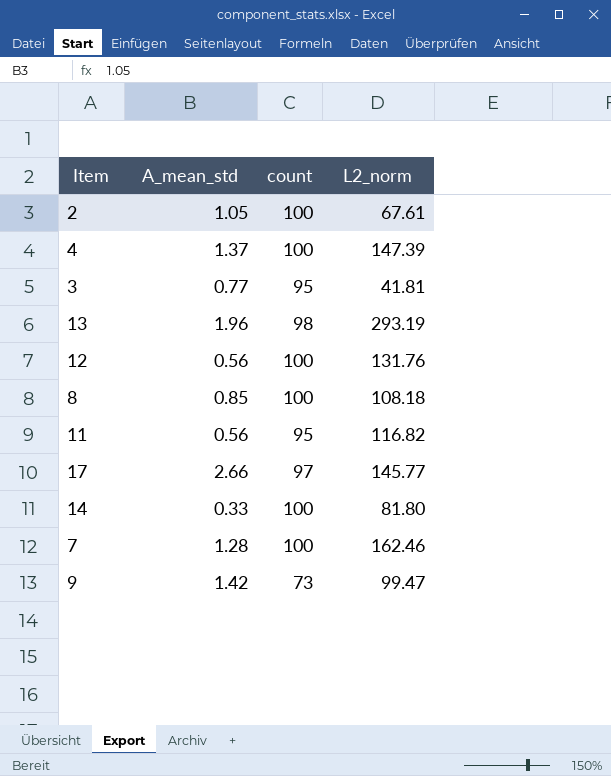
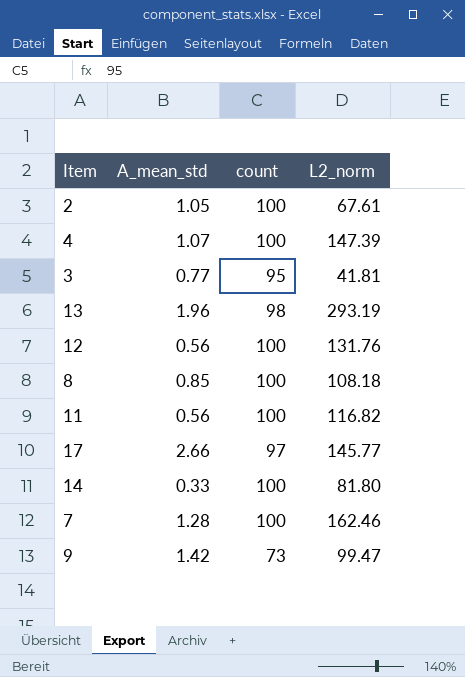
4 | A_mean_std: 1.37 -> 1.07
11 | count: 95 -> 100

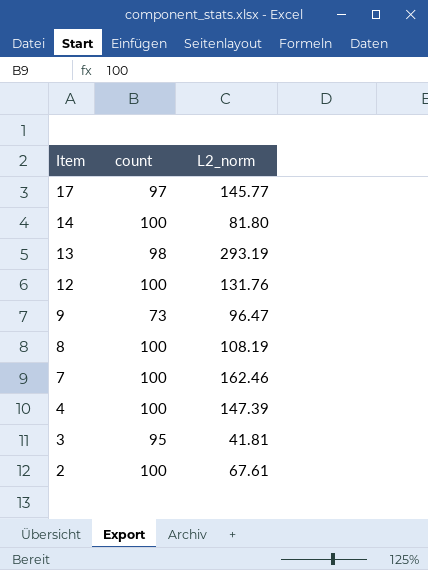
row order: none -> Item descending
column A_mean_std | position: 2 -> none
row 11: 0.56 | 100 | 116.82 -> none
9 | L2_norm: 99.47 -> 96.47
8 | L2_norm: 108.18 -> 108.19

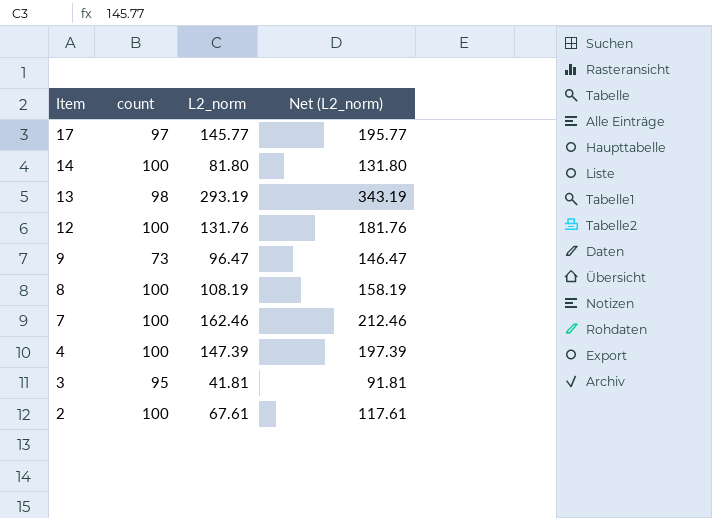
column Net (L2_norm) | formula: none -> [L2_norm] + 50

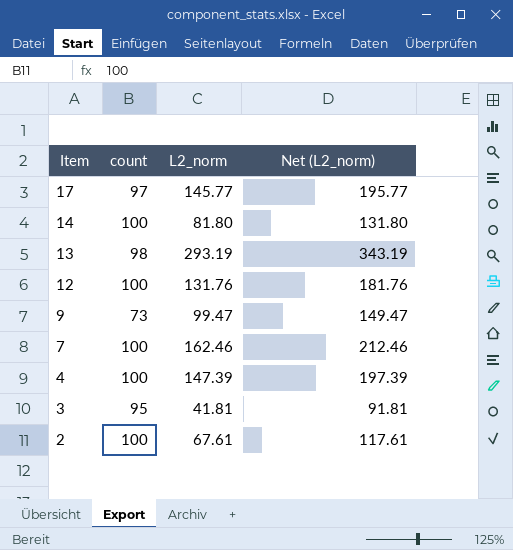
row 8: 100 | 108.19 | 158.19 -> none
9 | L2_norm: 96.47 -> 99.47
9 | Net (L2_norm): 146.47 -> 149.47

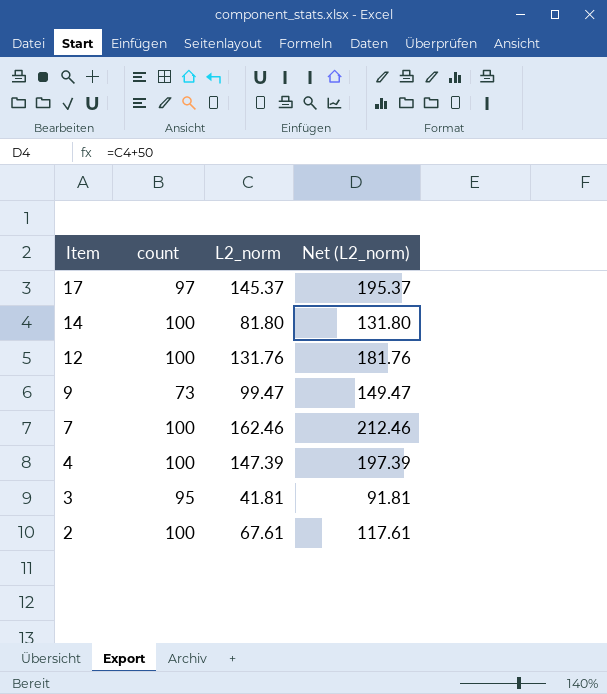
row 13: 98 | 293.19 | 343.19 -> none
17 | L2_norm: 145.77 -> 145.37
17 | Net (L2_norm): 195.77 -> 195.37

